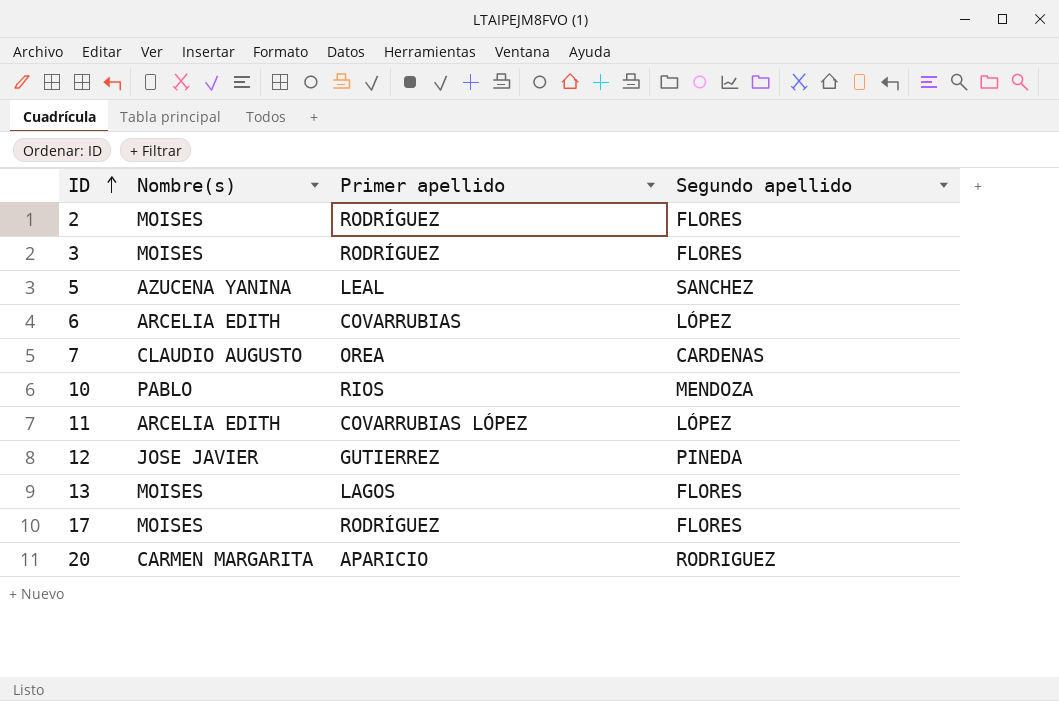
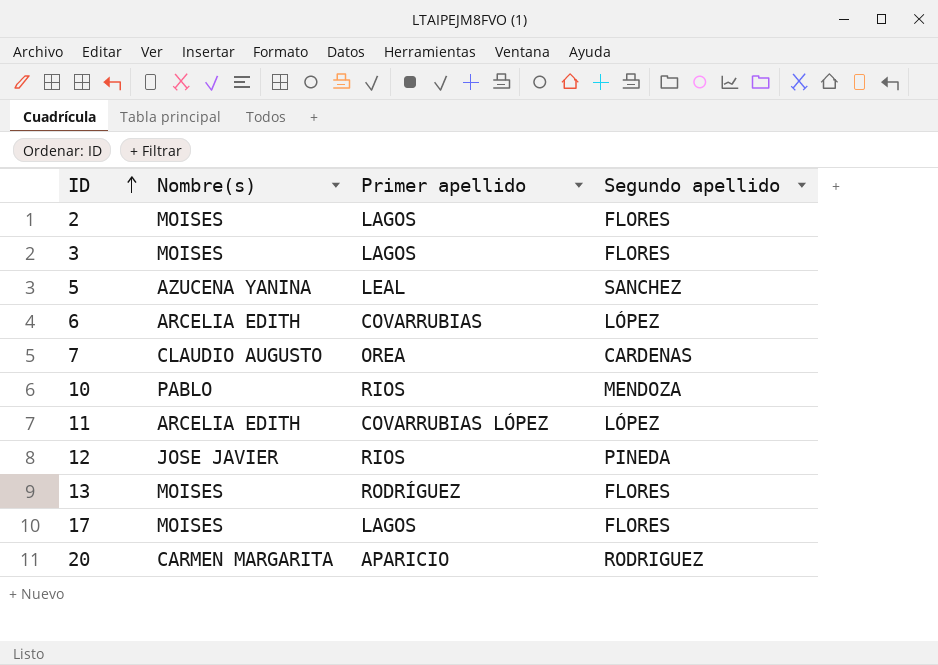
2 | Primer apellido: RODRÍGUEZ -> LAGOS
3 | Primer apellido: RODRÍGUEZ -> LAGOS
12 | Primer apellido: GUTIERREZ -> RIOS
13 | Primer apellido: LAGOS -> RODRÍGUEZ
17 | Primer apellido: RODRÍGUEZ -> LAGOS

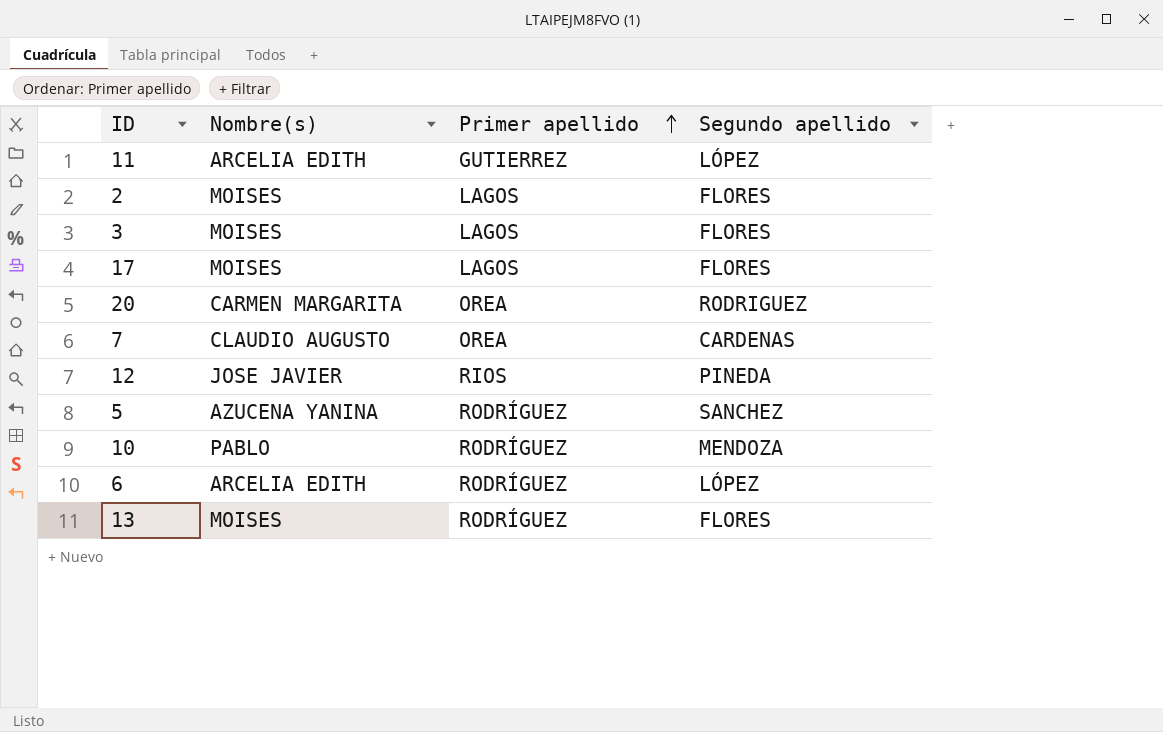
row order: ID ascending -> Primer apellido ascending
11 | Primer apellido: COVARRUBIAS LÓPEZ -> GUTIERREZ
20 | Primer apellido: APARICIO -> OREA
5 | Primer apellido: LEAL -> RODRÍGUEZ
10 | Primer apellido: RIOS -> RODRÍGUEZ
6 | Primer apellido: COVARRUBIAS -> RODRÍGUEZ

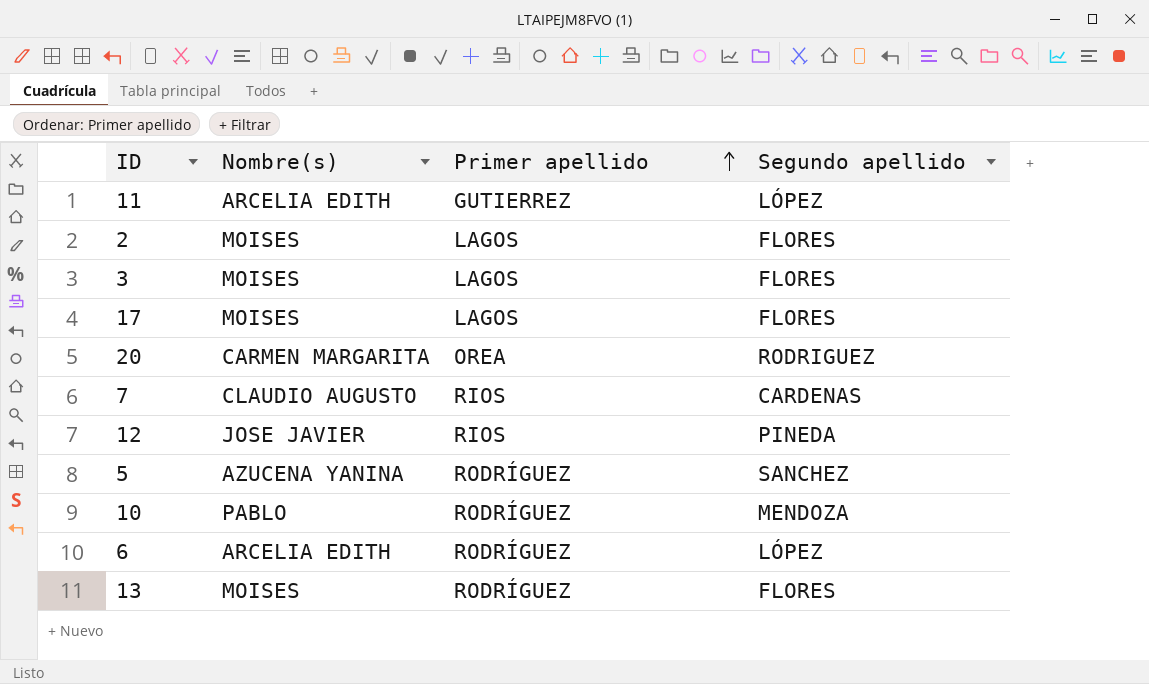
7 | Primer apellido: OREA -> RIOS

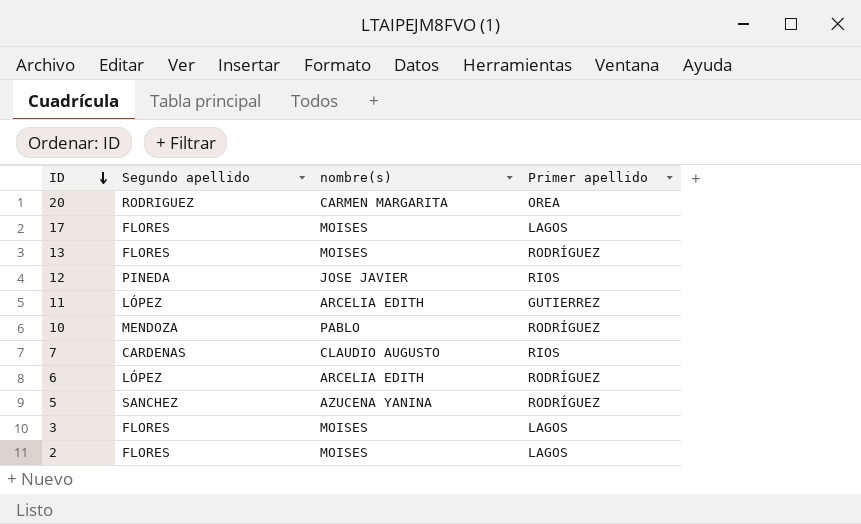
row order: Primer apellido ascending -> ID descending
column Segundo apellido | position: 4 -> 2
column name: Nombre(s) -> nombre(s)

